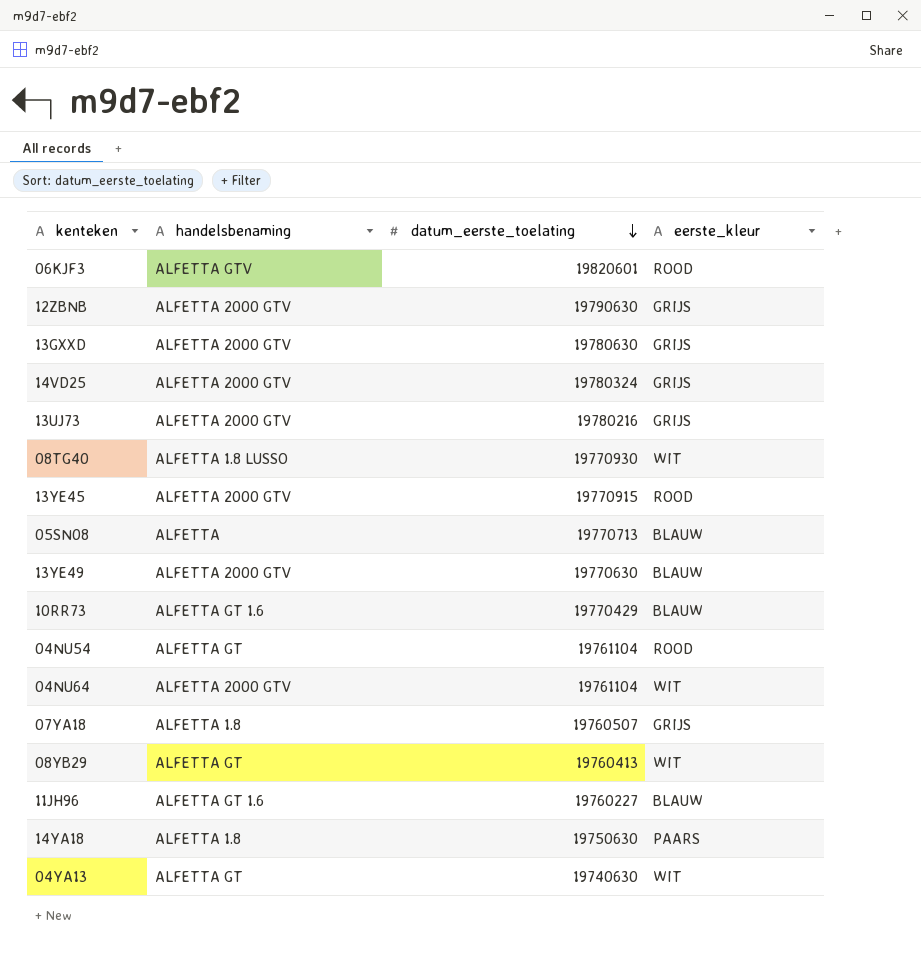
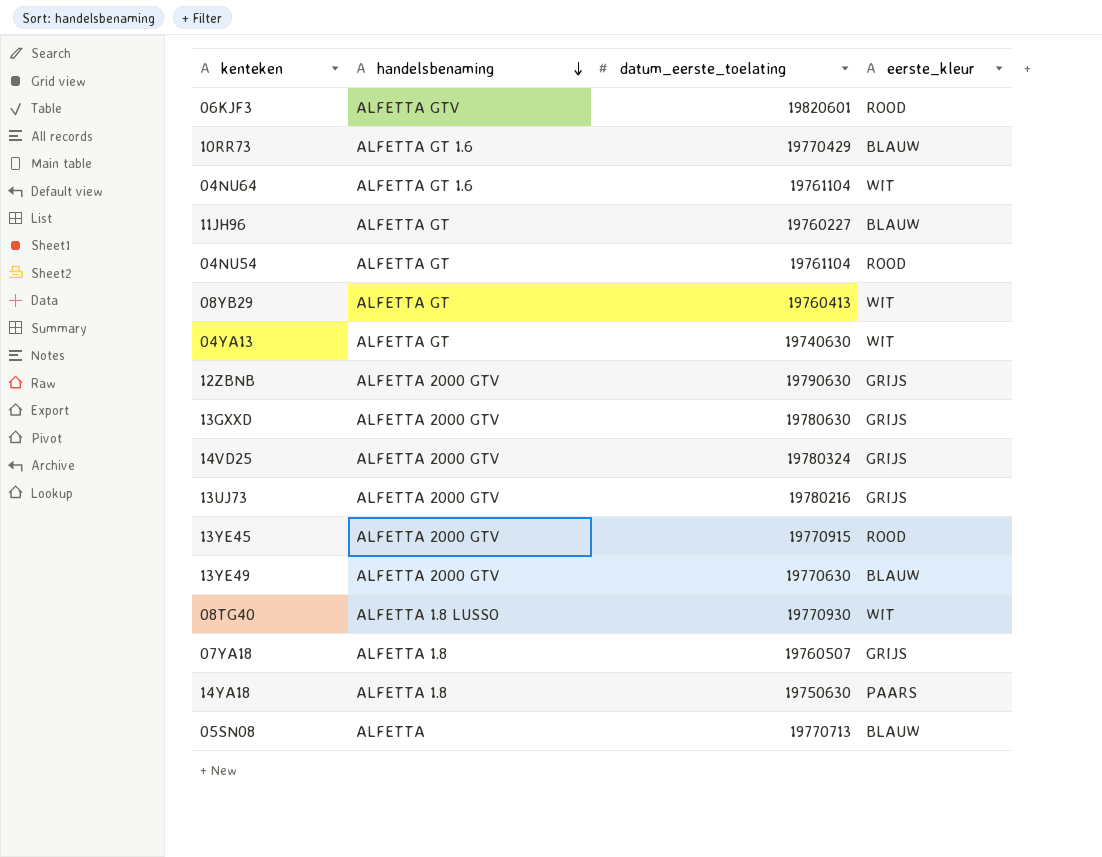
row order: datum_eerste_toelating descending -> handelsbenaming descending
04NU64 | handelsbenaming: ALFETTA 2000 GTV -> ALFETTA GT 1.6
11JH96 | handelsbenaming: ALFETTA GT 1.6 -> ALFETTA GT

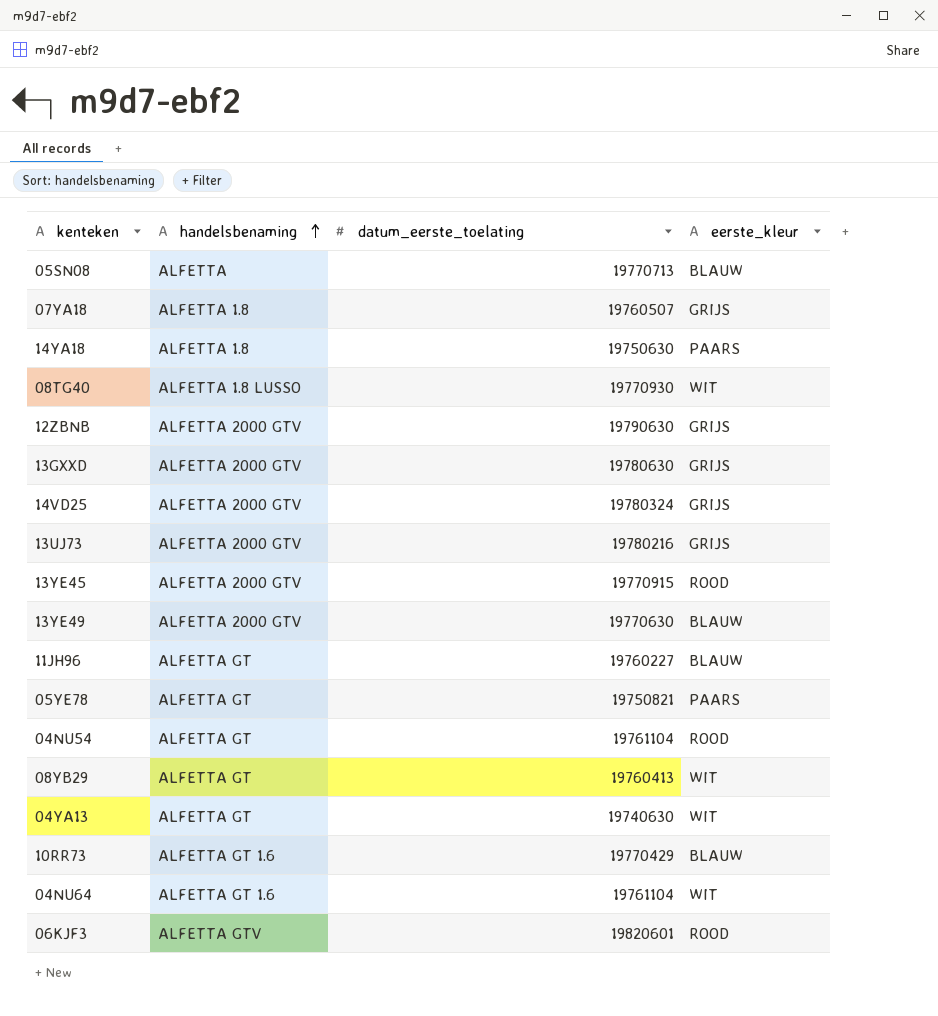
row order: handelsbenaming descending -> handelsbenaming ascending
row 05YE78: none -> ALFETTA GT | 19750821 | PAARS

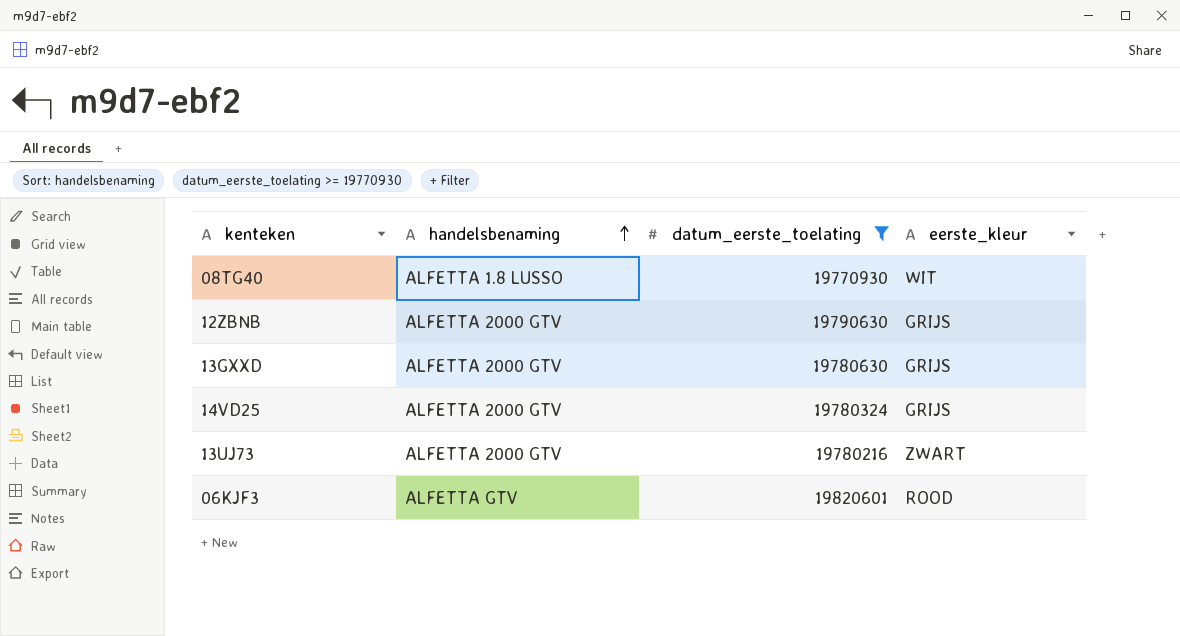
filter: none -> datum_eerste_toelating >= 19770930
13UJ73 | eerste_kleur: GRIJS -> ZWART

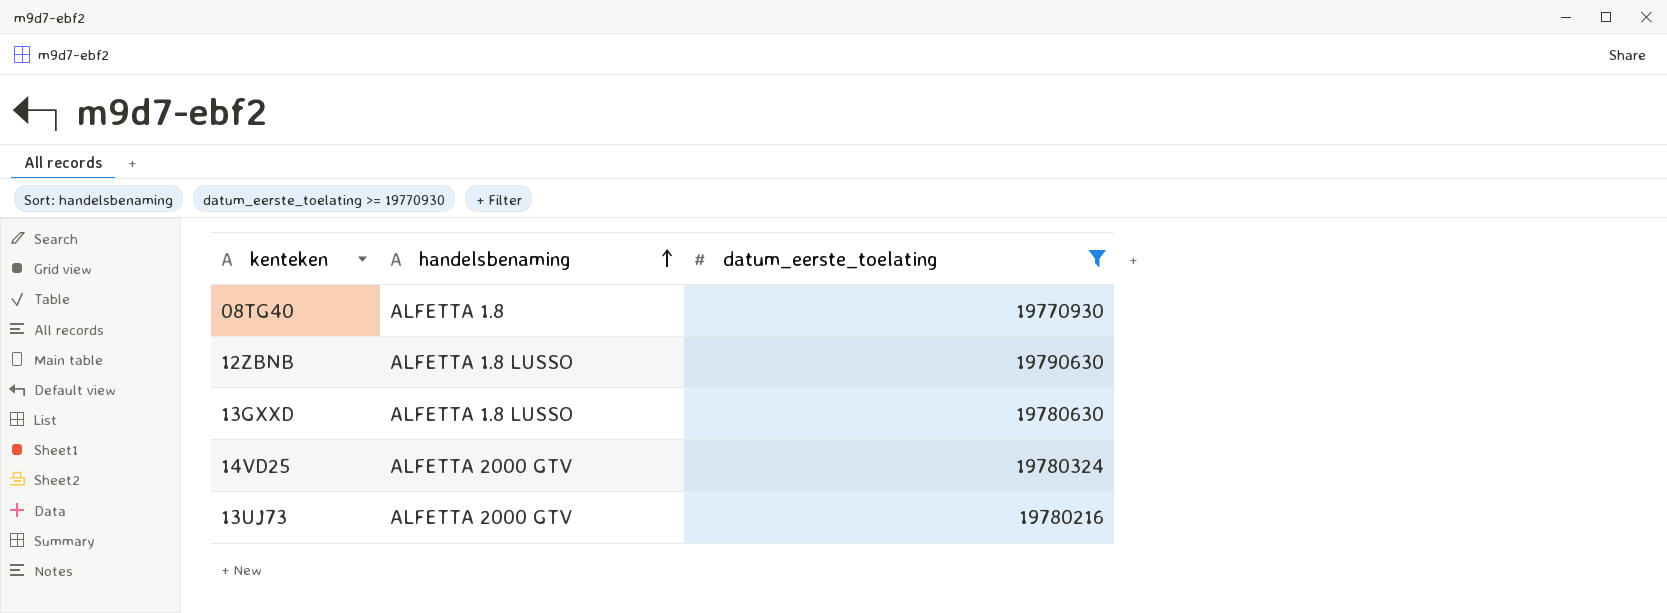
column eerste_kleur | position: 4 -> none
row 06KJF3: ALFETTA GTV | 19820601 | ROOD -> none
08TG40 | handelsbenaming: ALFETTA 1.8 LUSSO -> ALFETTA 1.8
12ZBNB | handelsbenaming: ALFETTA 2000 GTV -> ALFETTA 1.8 LUSSO
13GXXD | handelsbenaming: ALFETTA 2000 GTV -> ALFETTA 1.8 LUSSO

